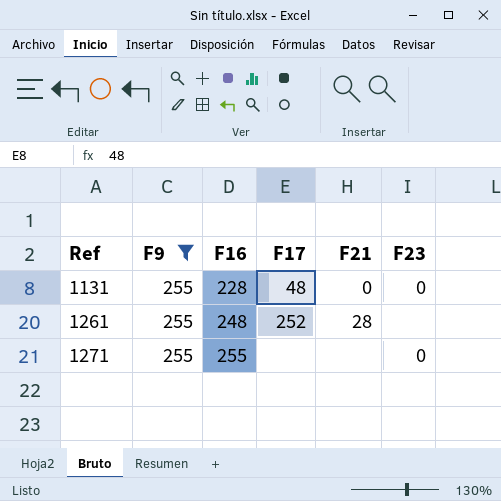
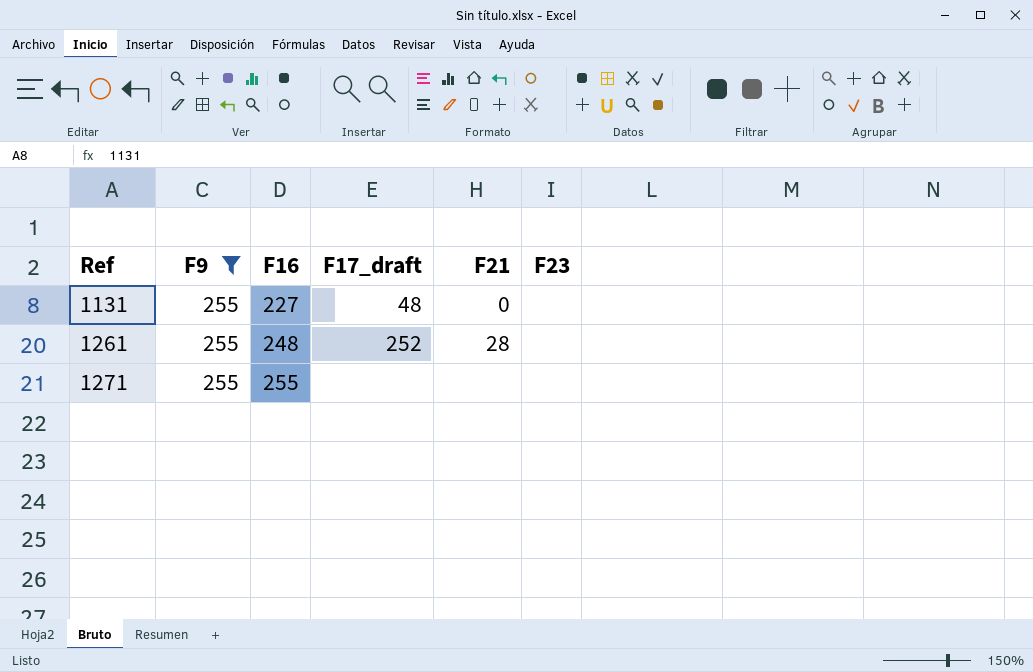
column name: F17 -> F17_draft
1131 | F16: 228 -> 227
1131 | F23: 0 -> none
1271 | F23: 0 -> none

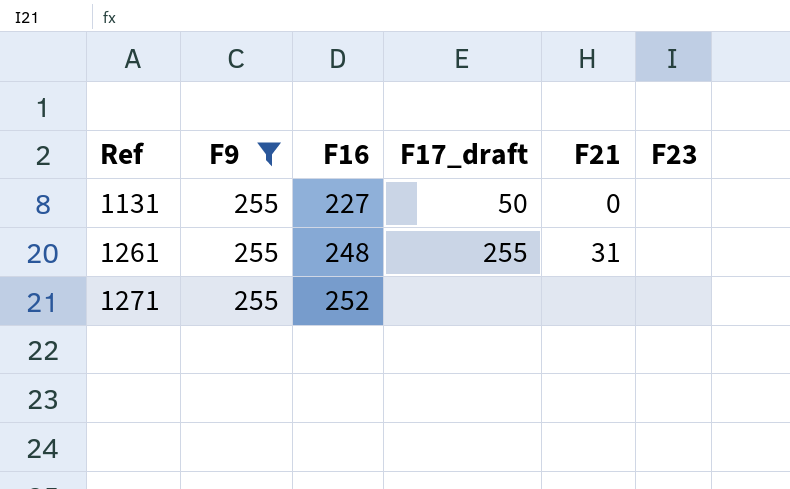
1131 | F17_draft: 48 -> 50
1261 | F17_draft: 252 -> 255
1261 | F21: 28 -> 31
1271 | F16: 255 -> 252

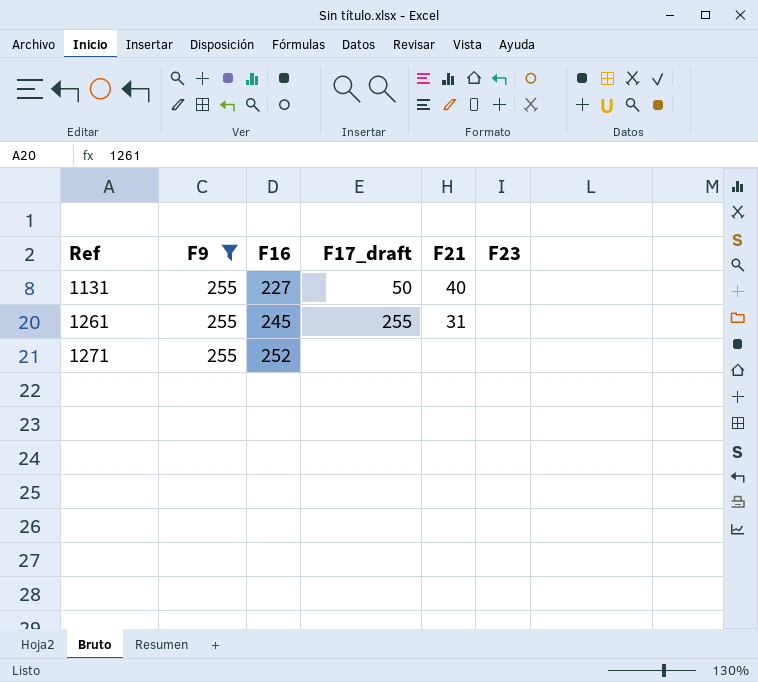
1131 | F21: 0 -> 40
1261 | F16: 248 -> 245

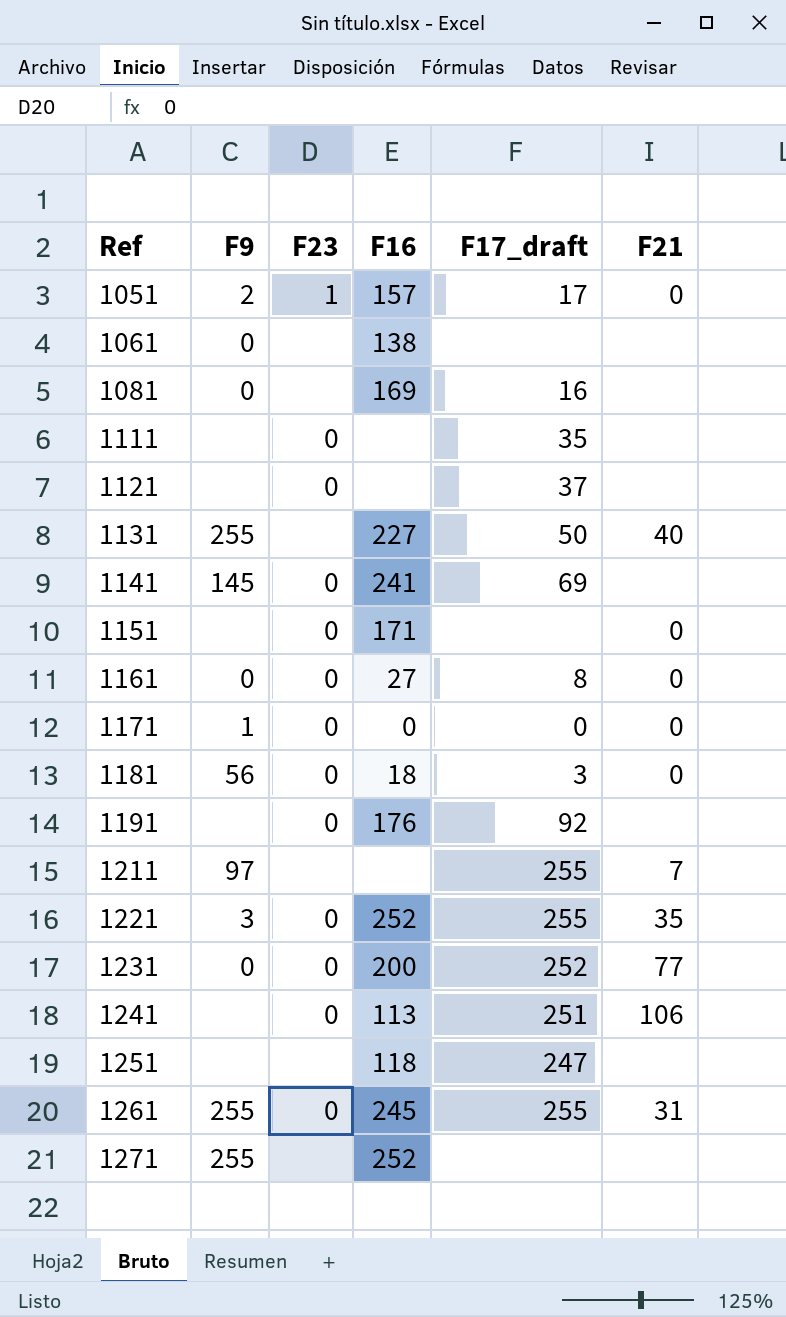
filter: F9 = 255 -> none
column F23 | position: 6 -> 3
1261 | F23: none -> 0

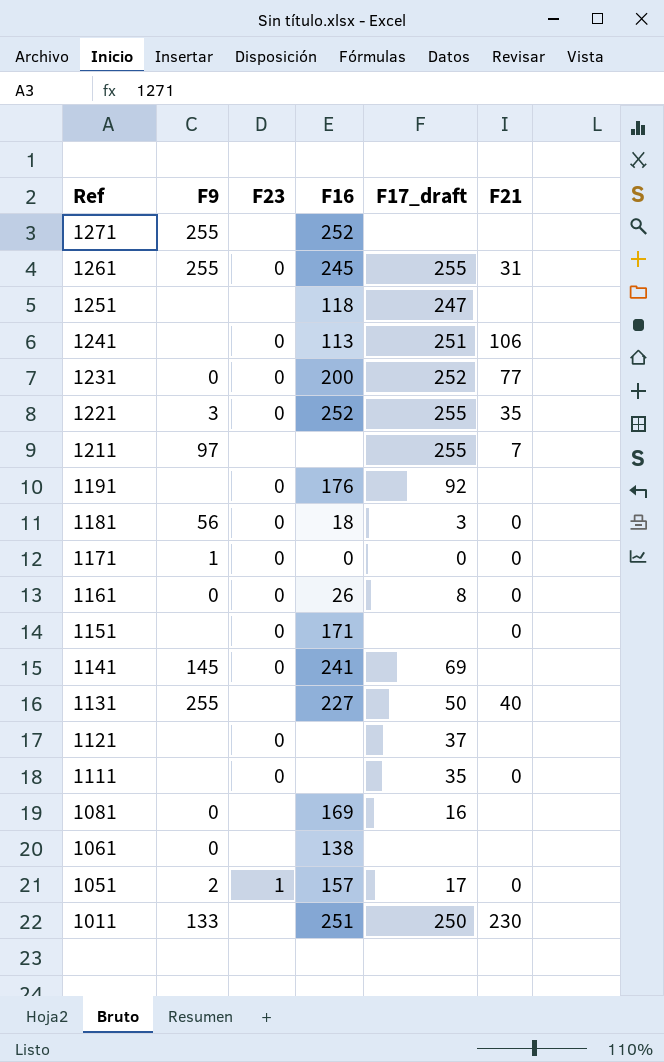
row order: Ref ascending -> Ref descending
1161 | F16: 27 -> 26
1111 | F21: none -> 0
row 1011: none -> 133 | none | 251 | 250 | 230

